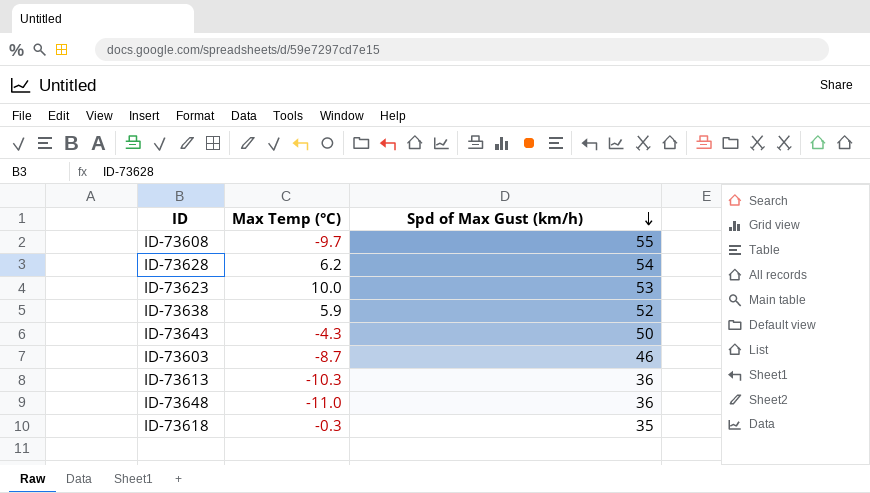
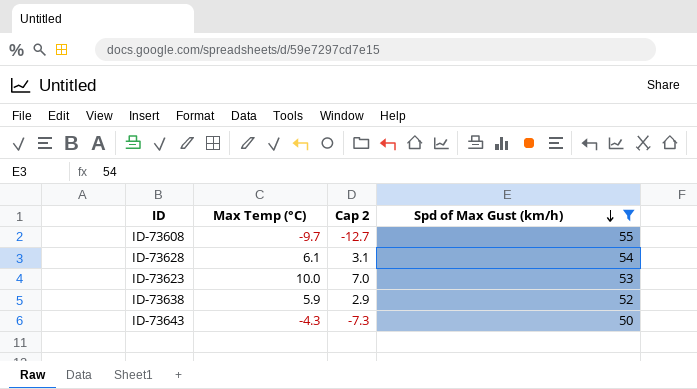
filter: none -> Spd of Max Gust (km/h) >= 50
column Cap 2 | formula: none -> [Max Temp (°C)] - 3
ID-73628 | Max Temp (°C): 6.2 -> 6.1

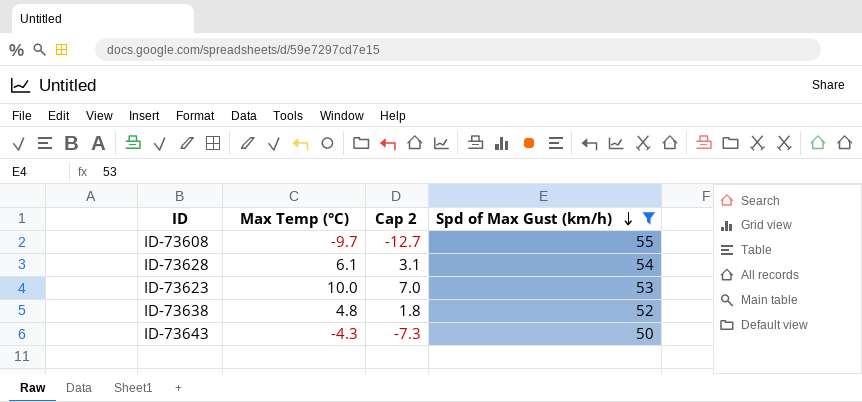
ID-73638 | Max Temp (°C): 5.9 -> 4.8
ID-73638 | Cap 2: 2.9 -> 1.8

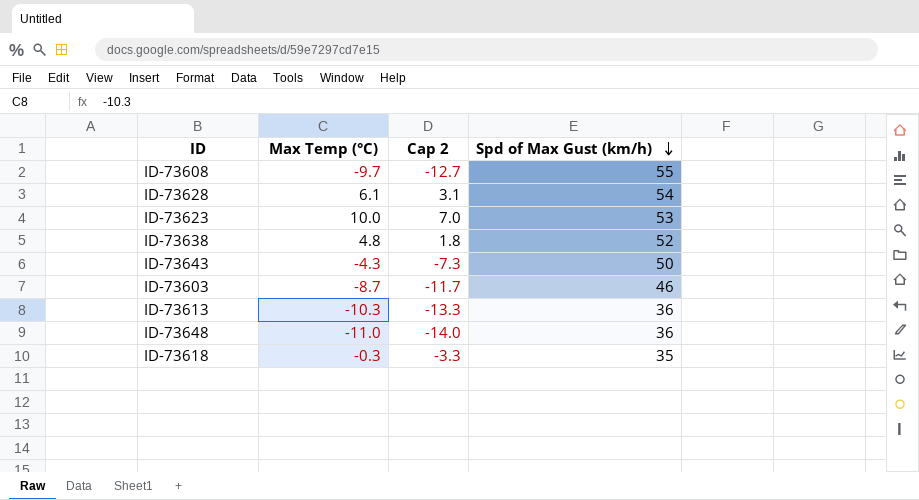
filter: Spd of Max Gust (km/h) >= 50 -> none

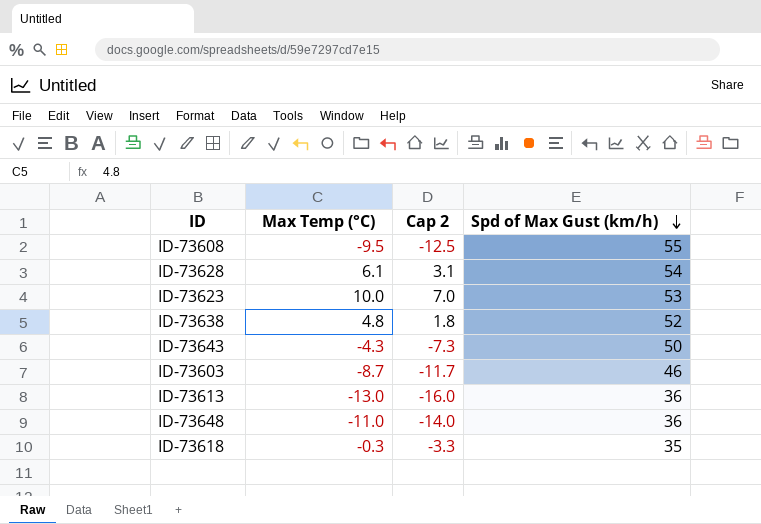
ID-73608 | Max Temp (°C): -9.7 -> -9.5
ID-73608 | Cap 2: -12.7 -> -12.5
ID-73613 | Max Temp (°C): -10.3 -> -13.0
ID-73613 | Cap 2: -13.3 -> -16.0

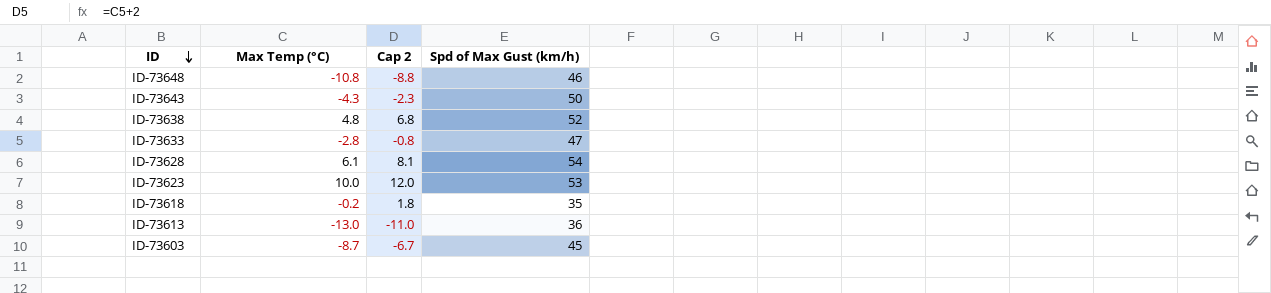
row order: Spd of Max Gust (km/h) descending -> ID descending
column Cap 2 | formula: [Max Temp (°C)] - 3 -> [Max Temp (°C)] + 2
row ID-73608: -9.5 | -12.5 | 55 -> none
ID-73648 | Max Temp (°C): -11.0 -> -10.8
ID-73648 | Spd of Max Gust (km/h): 36 -> 46
row ID-73633: none -> -2.8 | -0.8 | 47
ID-73618 | Max Temp (°C): -0.3 -> -0.2
ID-73603 | Spd of Max Gust (km/h): 46 -> 45

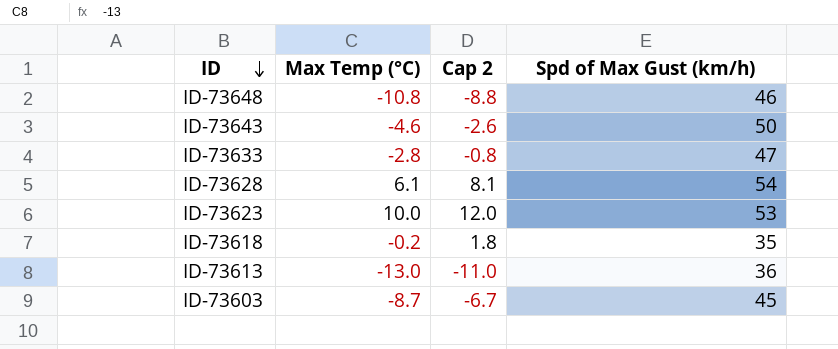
row ID-73638: 4.8 | 6.8 | 52 -> none
ID-73643 | Max Temp (°C): -4.3 -> -4.6
ID-73643 | Cap 2: -2.3 -> -2.6

